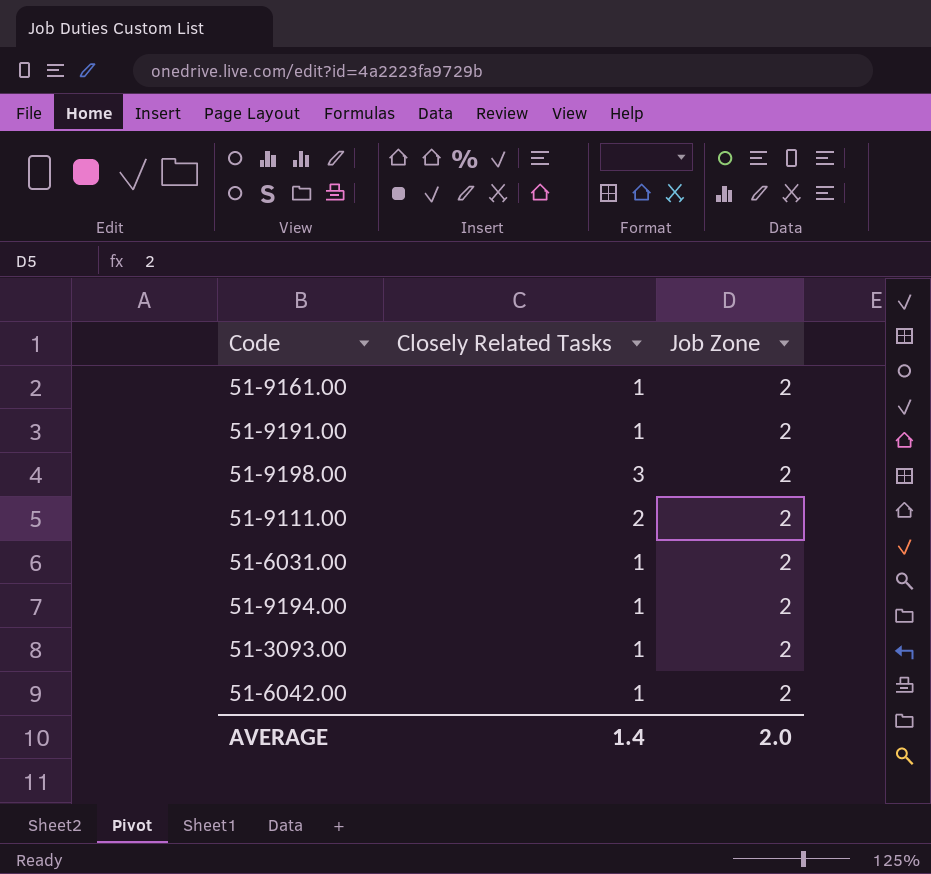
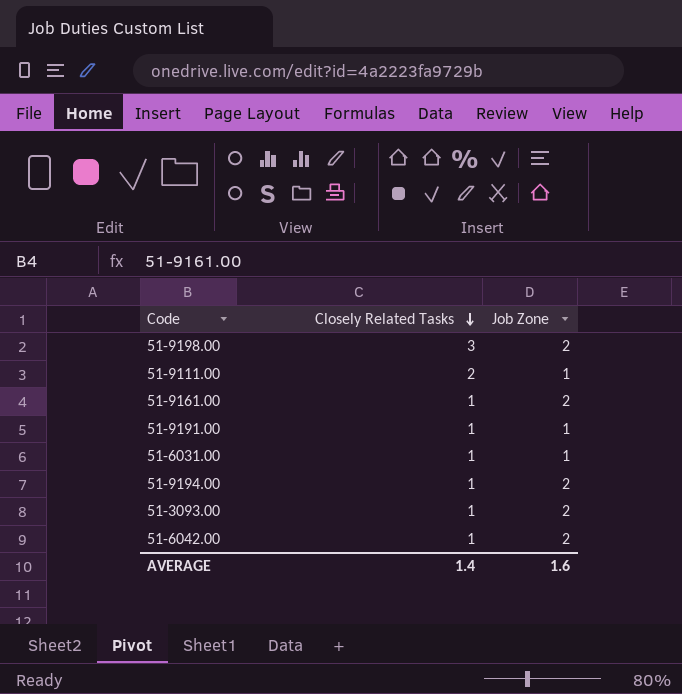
row order: none -> Closely Related Tasks descending
51-9111.00 | Job Zone: 2 -> 1
51-9191.00 | Job Zone: 2 -> 1
51-6031.00 | Job Zone: 2 -> 1
AVERAGE | Job Zone: 2.0 -> 1.6

